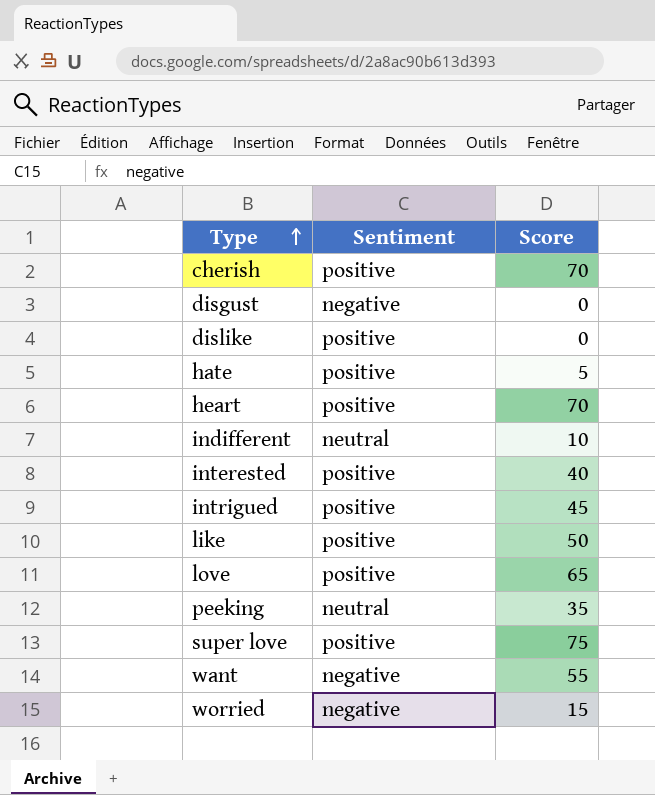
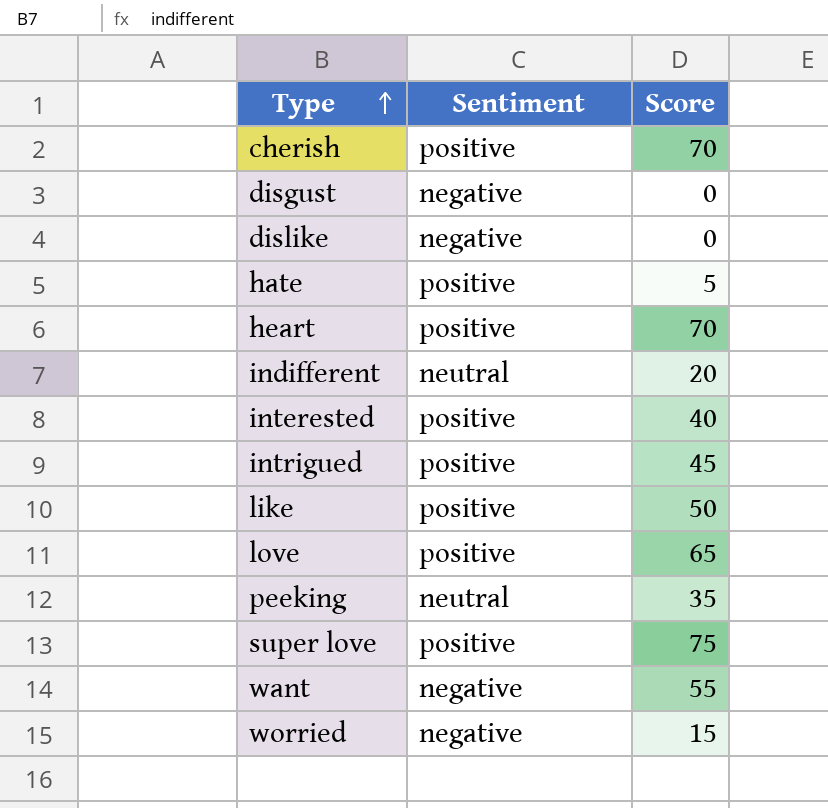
dislike | Sentiment: positive -> negative
indifferent | Score: 10 -> 20

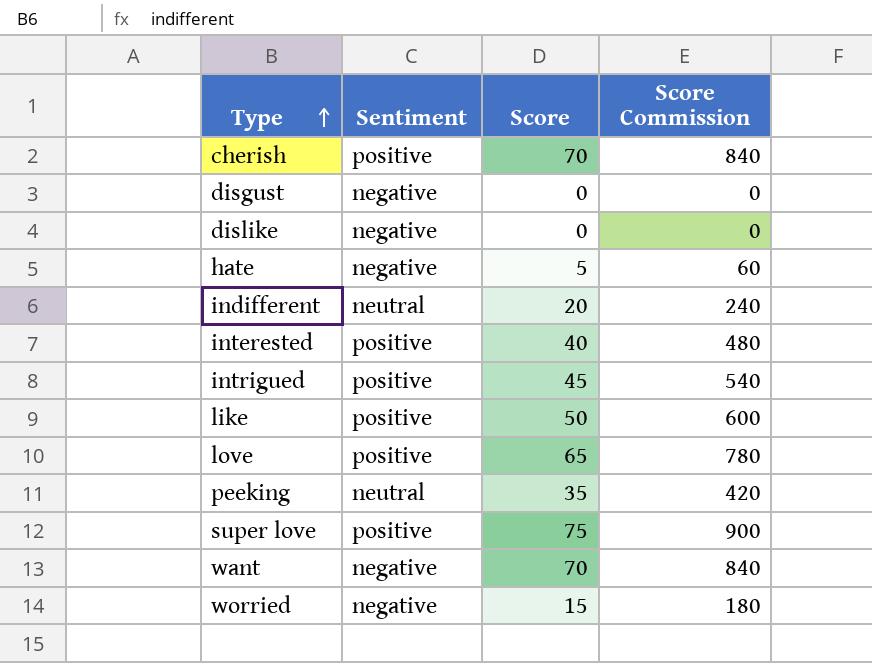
column Score Commission | formula: none -> [Score] * 12
row heart: positive | 70 -> none
hate | Sentiment: positive -> negative
want | Score: 55 -> 70

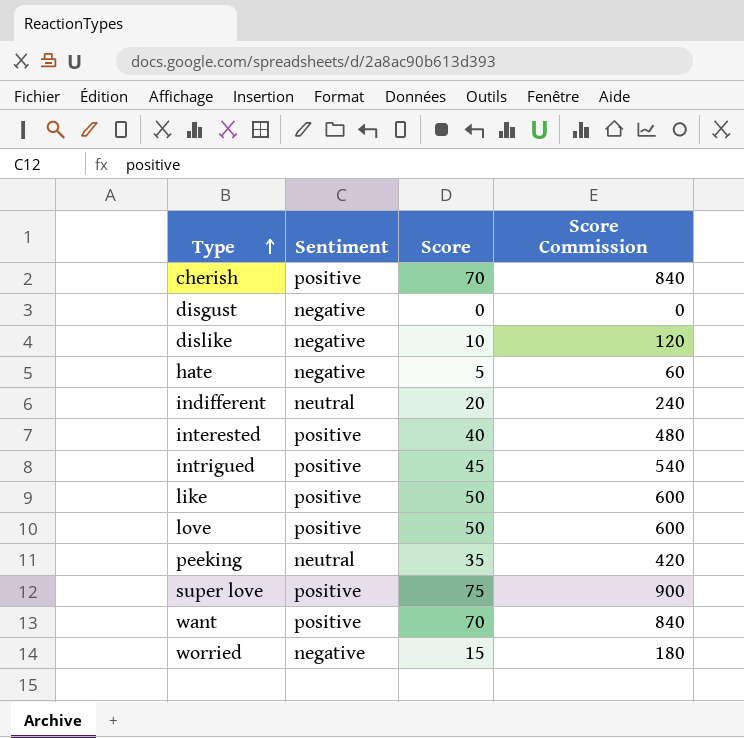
dislike | Score: 0 -> 10
dislike | Score Commission: 0 -> 120
love | Score: 65 -> 50
love | Score Commission: 780 -> 600
want | Sentiment: negative -> positive

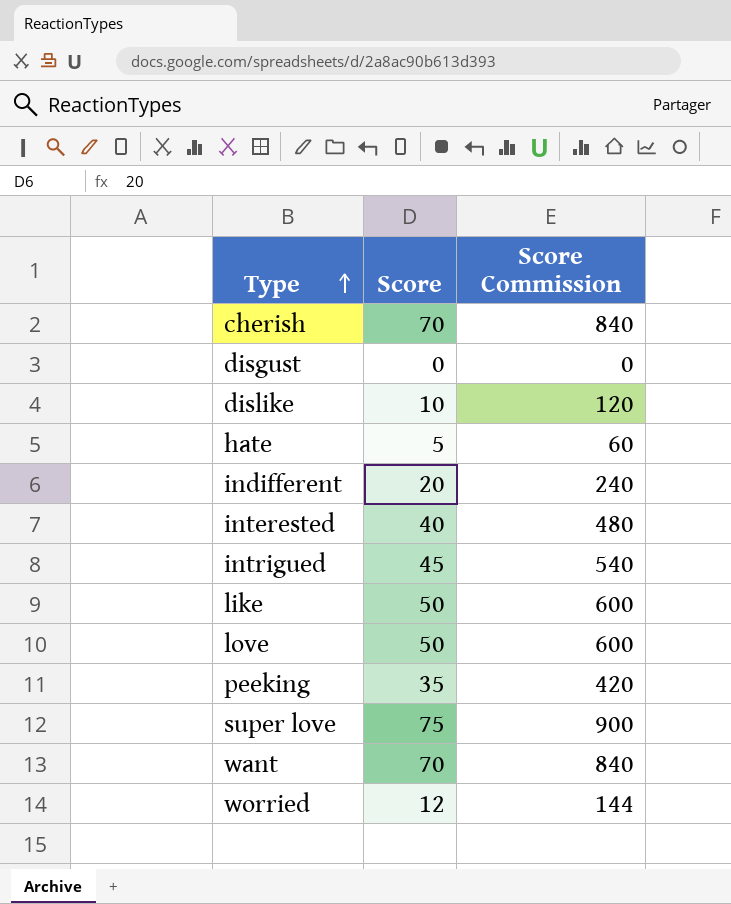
column Sentiment | position: 2 -> none
worried | Score: 15 -> 12
worried | Score Commission: 180 -> 144

